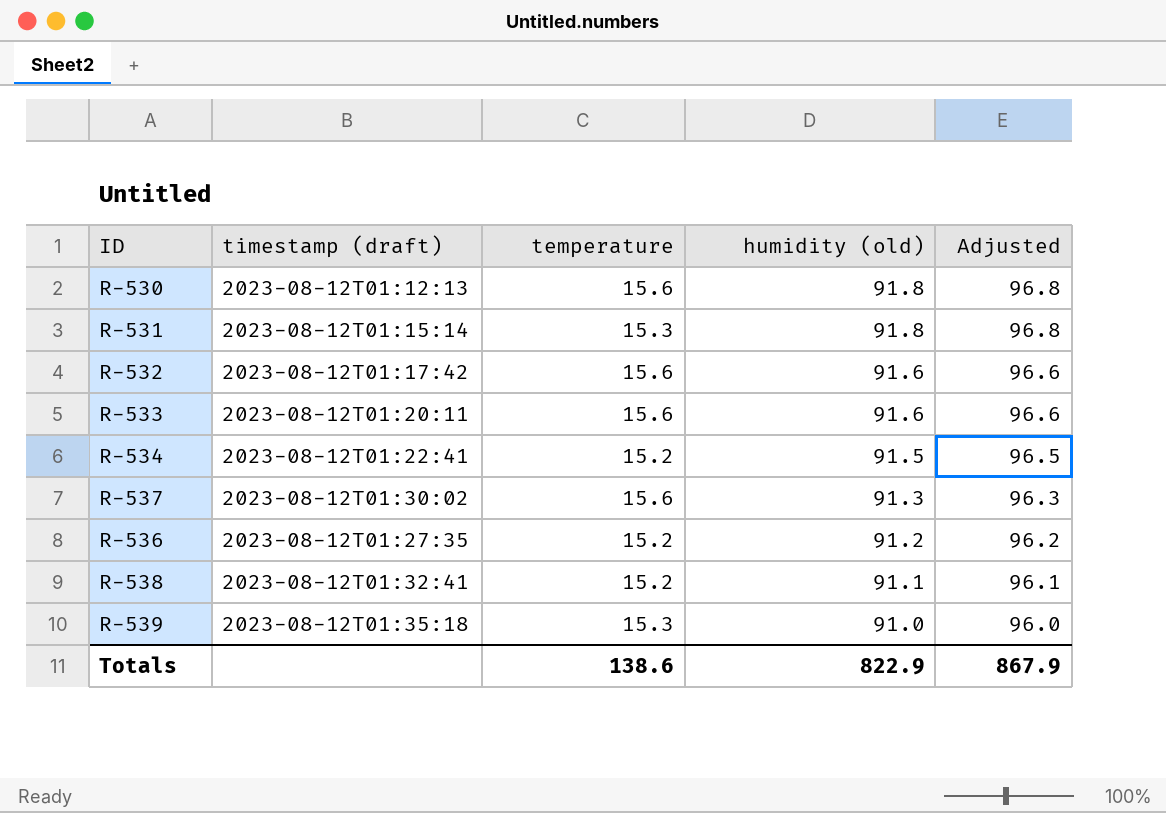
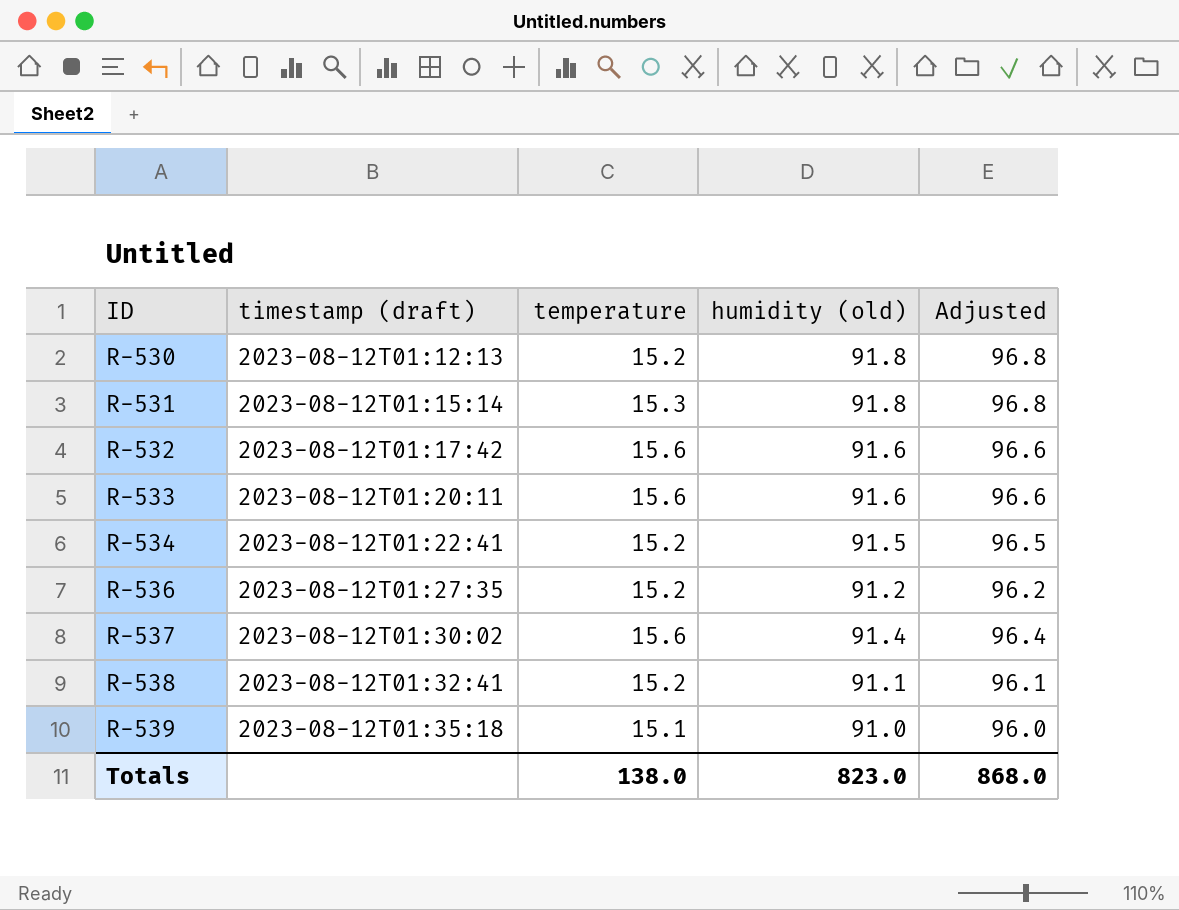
row order: humidity (old) descending -> ID ascending
R-530 | temperature: 15.6 -> 15.2
R-537 | humidity (old): 91.3 -> 91.4
R-537 | Adjusted: 96.3 -> 96.4
R-539 | temperature: 15.3 -> 15.1
Totals | temperature: 138.6 -> 138.0
Totals | humidity (old): 822.9 -> 823.0
Totals | Adjusted: 867.9 -> 868.0

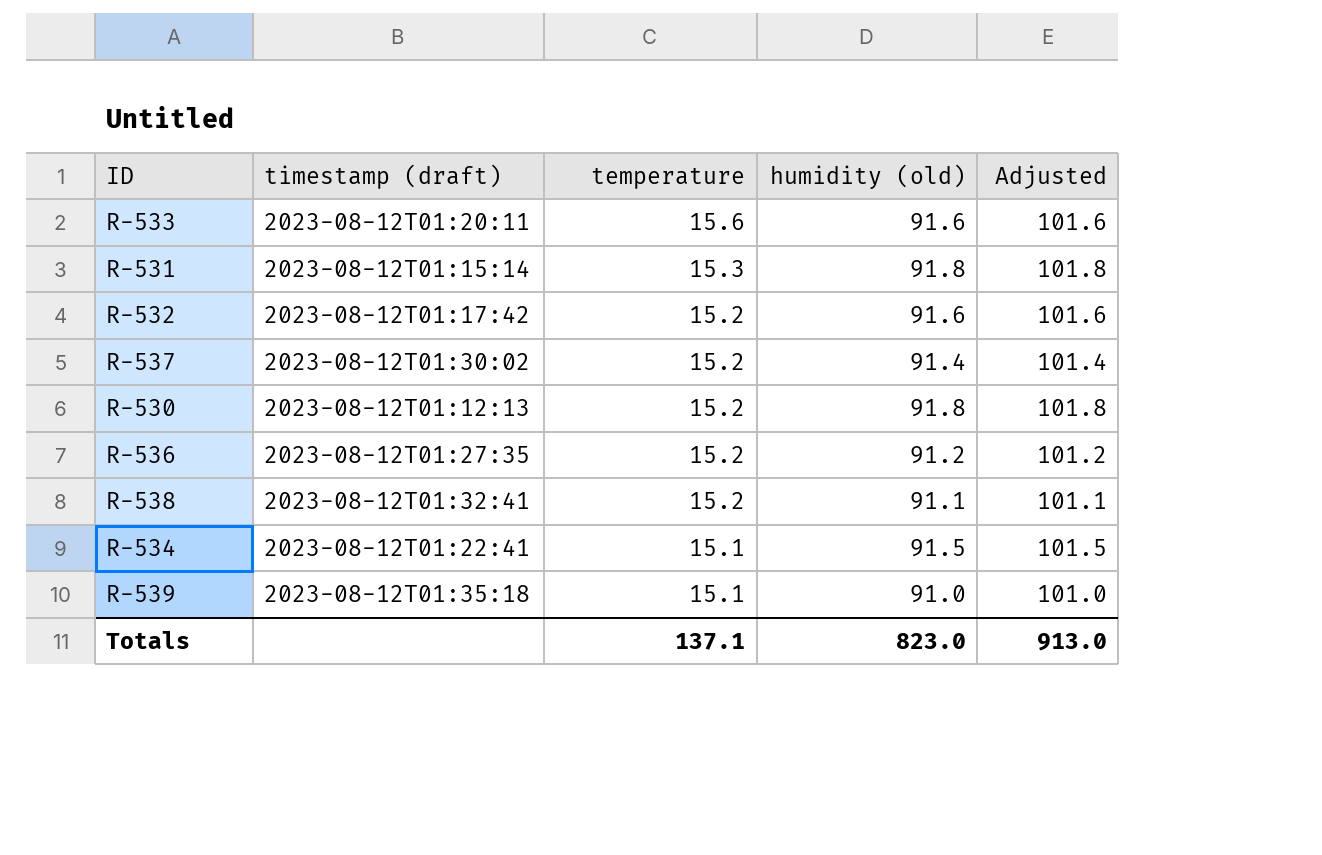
row order: ID ascending -> temperature descending
column Adjusted | formula: [humidity (old)] + 5 -> [humidity (old)] + 10
R-532 | temperature: 15.6 -> 15.2
R-537 | temperature: 15.6 -> 15.2
R-534 | temperature: 15.2 -> 15.1
Totals | temperature: 138.0 -> 137.1
Totals | Adjusted: 868.0 -> 913.0

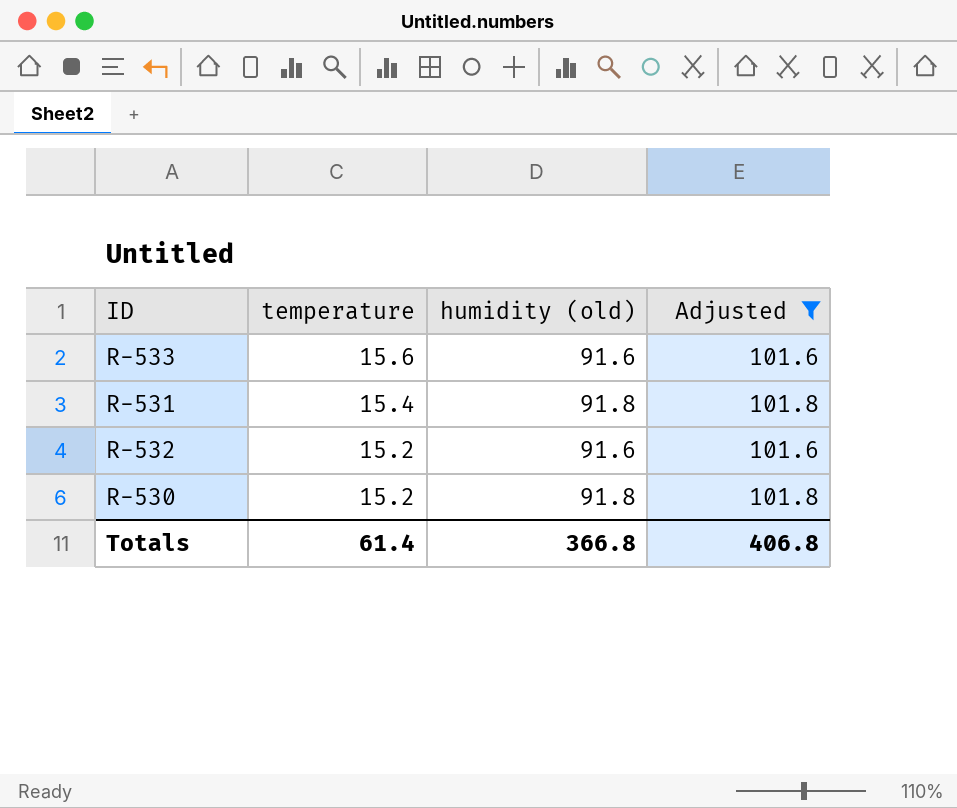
filter: none -> Adjusted >= 101.6
column timestamp (draft) | position: 2 -> none
R-531 | temperature: 15.3 -> 15.4
Totals | temperature: 137.1 -> 61.4
Totals | humidity (old): 823.0 -> 366.8
Totals | Adjusted: 913.0 -> 406.8

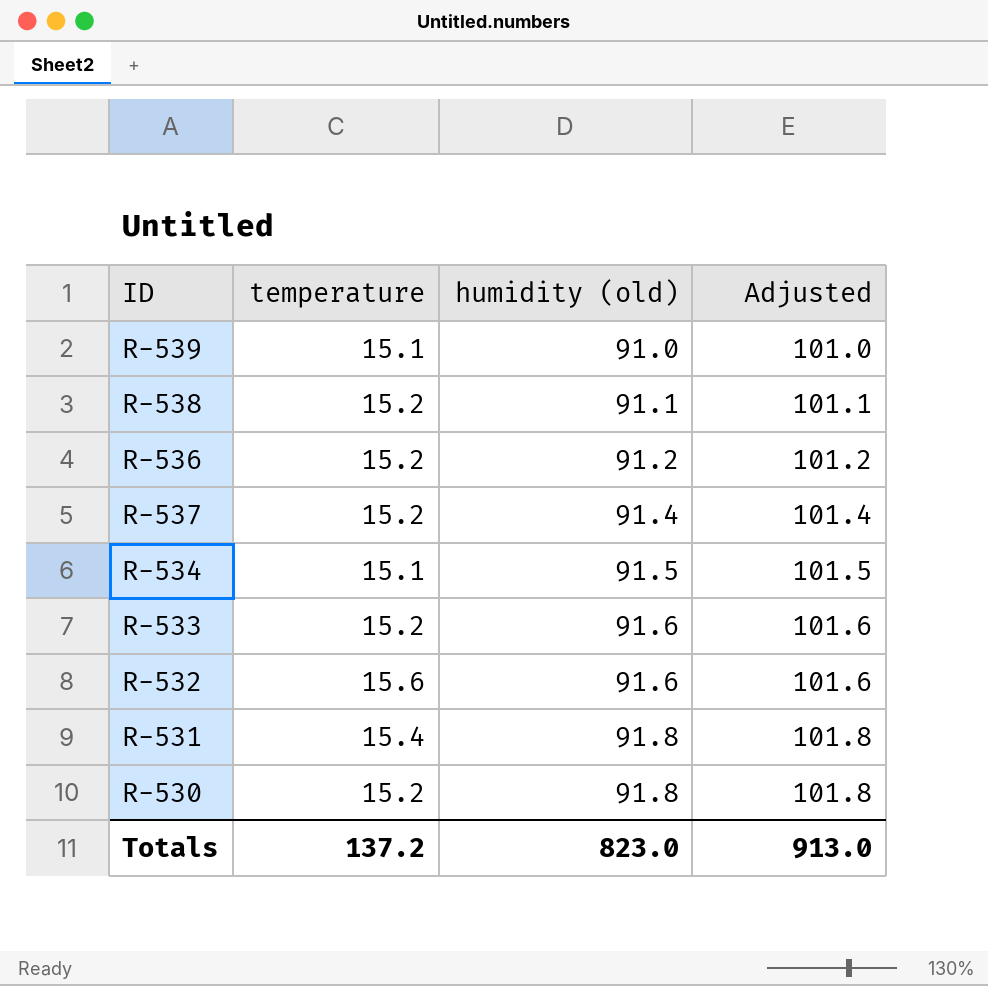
filter: Adjusted >= 101.6 -> none
row order: temperature descending -> humidity (old) ascending
R-533 | temperature: 15.6 -> 15.2
R-532 | temperature: 15.2 -> 15.6
Totals | temperature: 61.4 -> 137.2
Totals | humidity (old): 366.8 -> 823.0
Totals | Adjusted: 406.8 -> 913.0

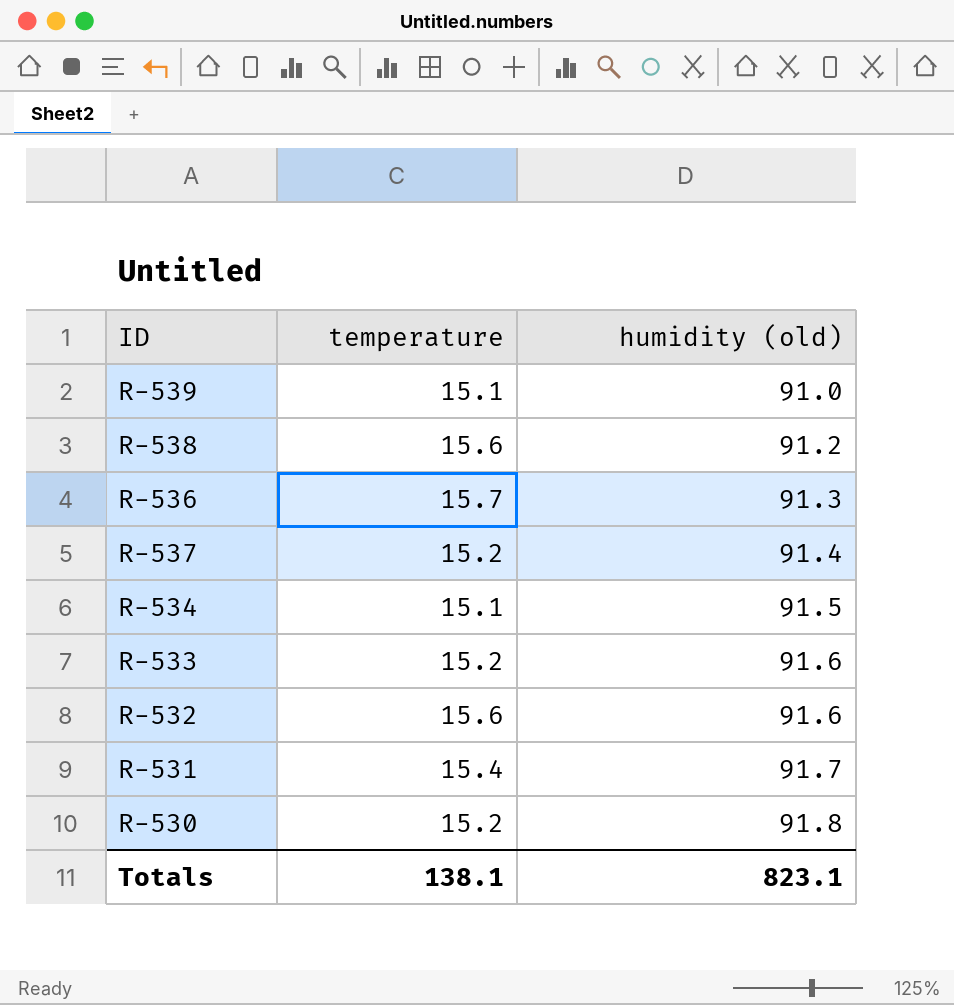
column Adjusted | formula: [humidity (old)] + 10 -> none
R-538 | temperature: 15.2 -> 15.6
R-538 | humidity (old): 91.1 -> 91.2
R-536 | temperature: 15.2 -> 15.7
R-536 | humidity (old): 91.2 -> 91.3
R-531 | humidity (old): 91.8 -> 91.7
Totals | temperature: 137.2 -> 138.1
Totals | humidity (old): 823.0 -> 823.1

